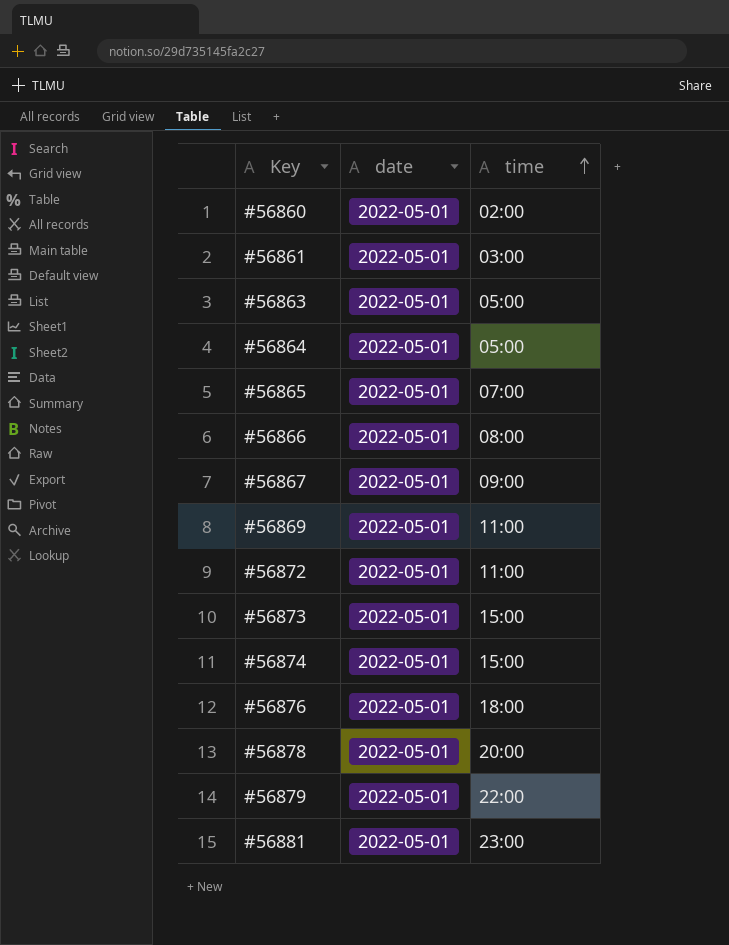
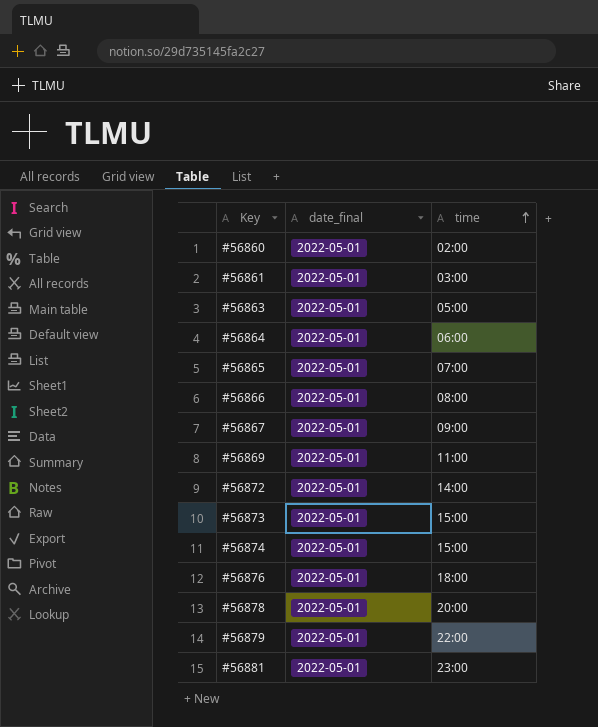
column name: date -> date_final
#56864 | time: 05:00 -> 06:00
#56872 | time: 11:00 -> 14:00

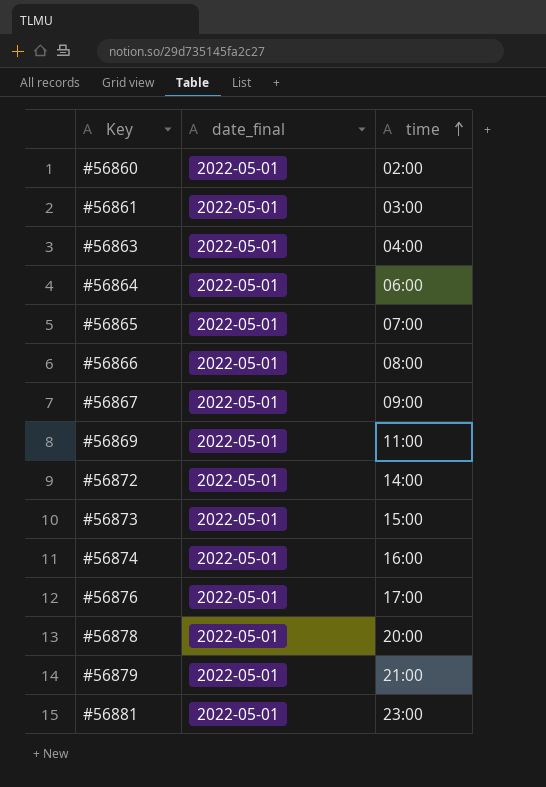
#56863 | time: 05:00 -> 04:00
#56874 | time: 15:00 -> 16:00
#56876 | time: 18:00 -> 17:00
#56879 | time: 22:00 -> 21:00

